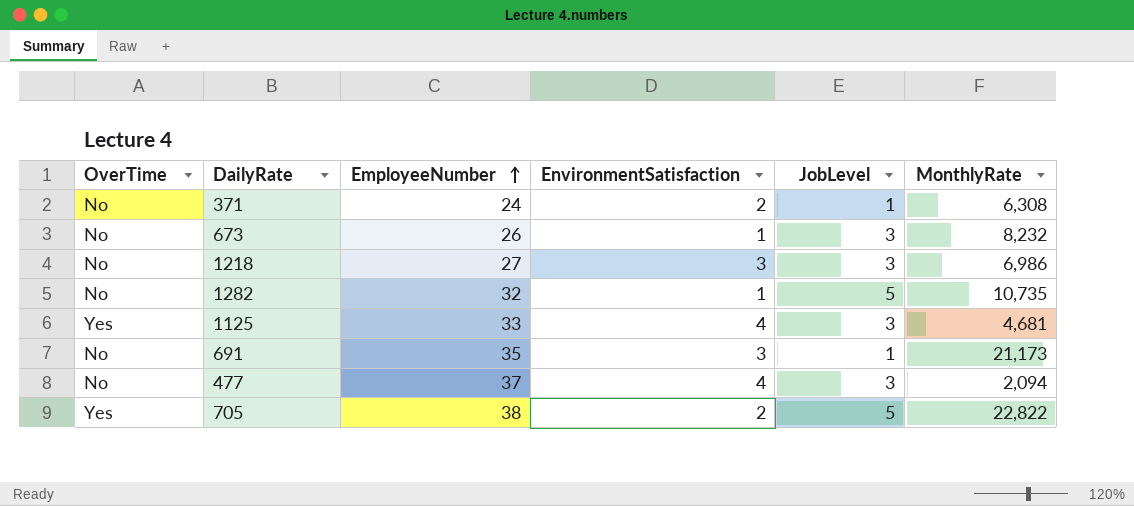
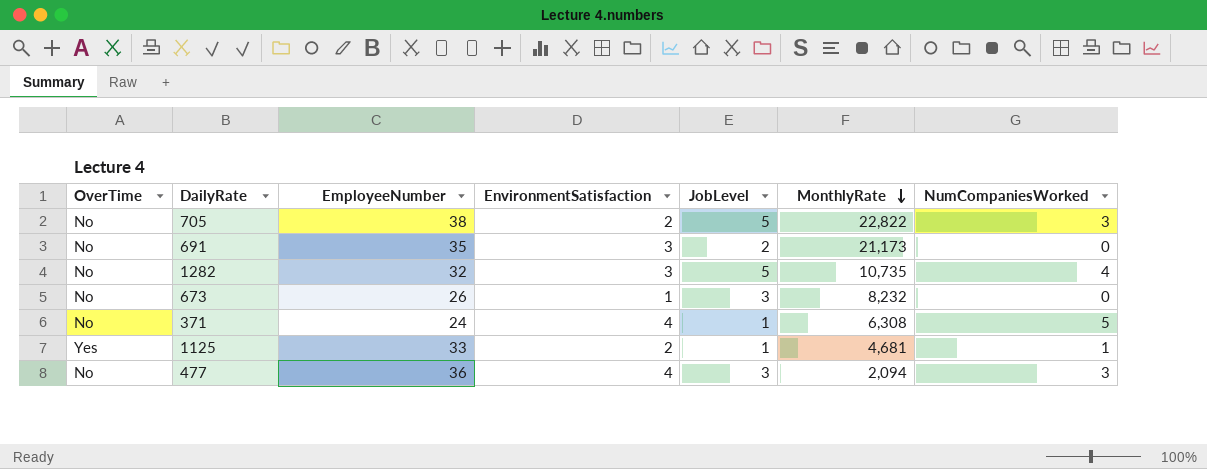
row order: EmployeeNumber ascending -> MonthlyRate descending
column NumCompaniesWorked | position: none -> 7
row 1218: No | 27 | 3 | 3 | 6,986 -> none
705 | OverTime: Yes -> No
691 | JobLevel: 1 -> 2
1282 | EnvironmentSatisfaction: 1 -> 3
371 | EnvironmentSatisfaction: 2 -> 4
1125 | EnvironmentSatisfaction: 4 -> 2
1125 | JobLevel: 3 -> 1
477 | EmployeeNumber: 37 -> 36

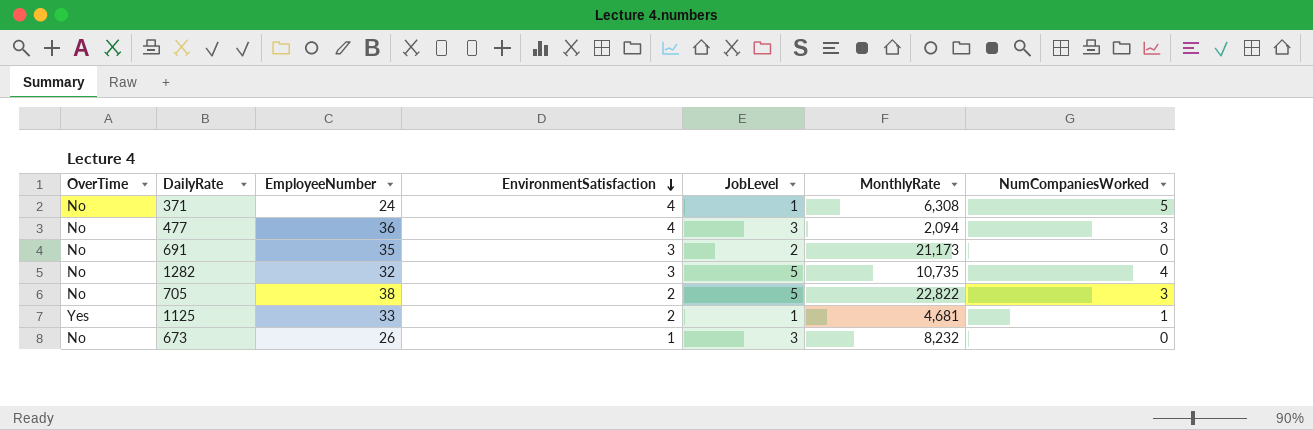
row order: MonthlyRate descending -> EnvironmentSatisfaction descending

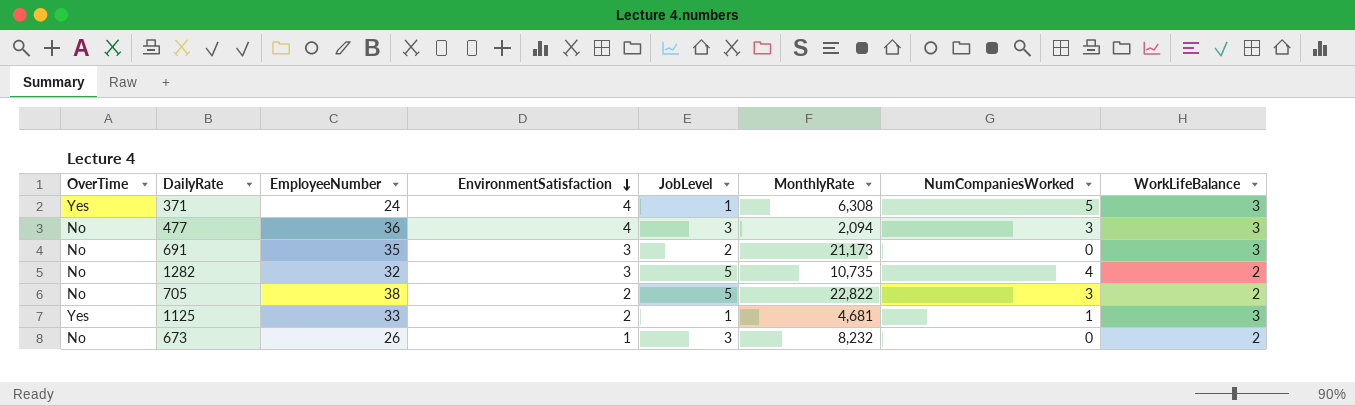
column WorkLifeBalance | position: none -> 8
371 | OverTime: No -> Yes

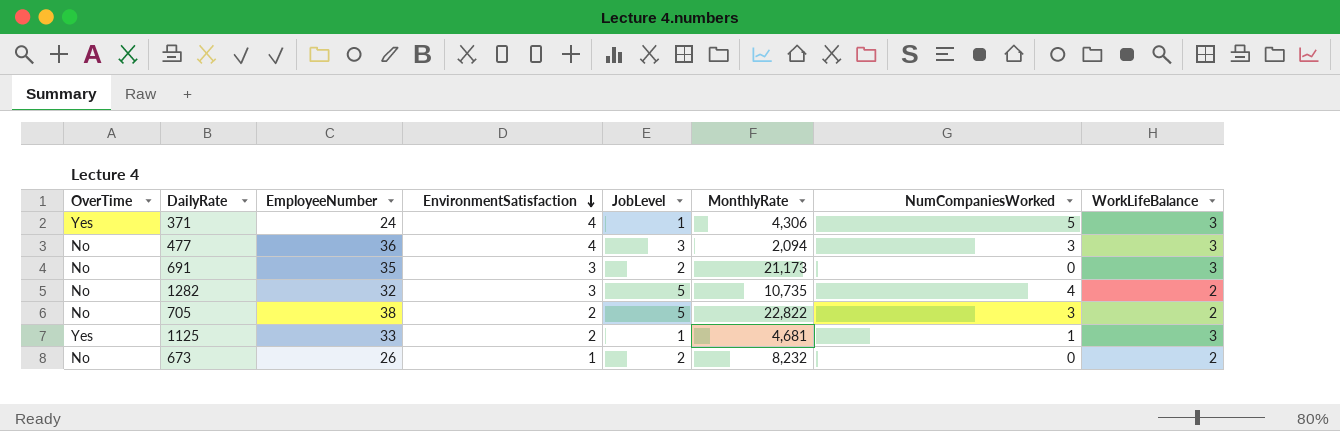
371 | MonthlyRate: 6,308 -> 4,306
673 | JobLevel: 3 -> 2

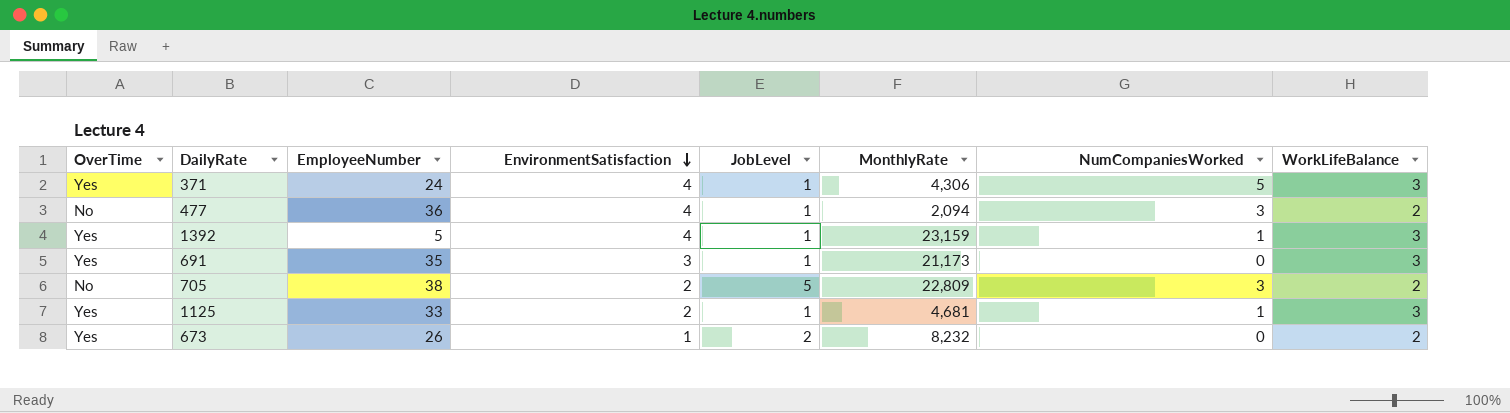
row 1282: No | 32 | 3 | 5 | 10,735 | 4 | 2 -> none
477 | JobLevel: 3 -> 1
477 | WorkLifeBalance: 3 -> 2
row 1392: none -> Yes | 5 | 4 | 1 | 23,159 | 1 | 3
691 | OverTime: No -> Yes
691 | JobLevel: 2 -> 1
705 | MonthlyRate: 22,822 -> 22,809
673 | OverTime: No -> Yes

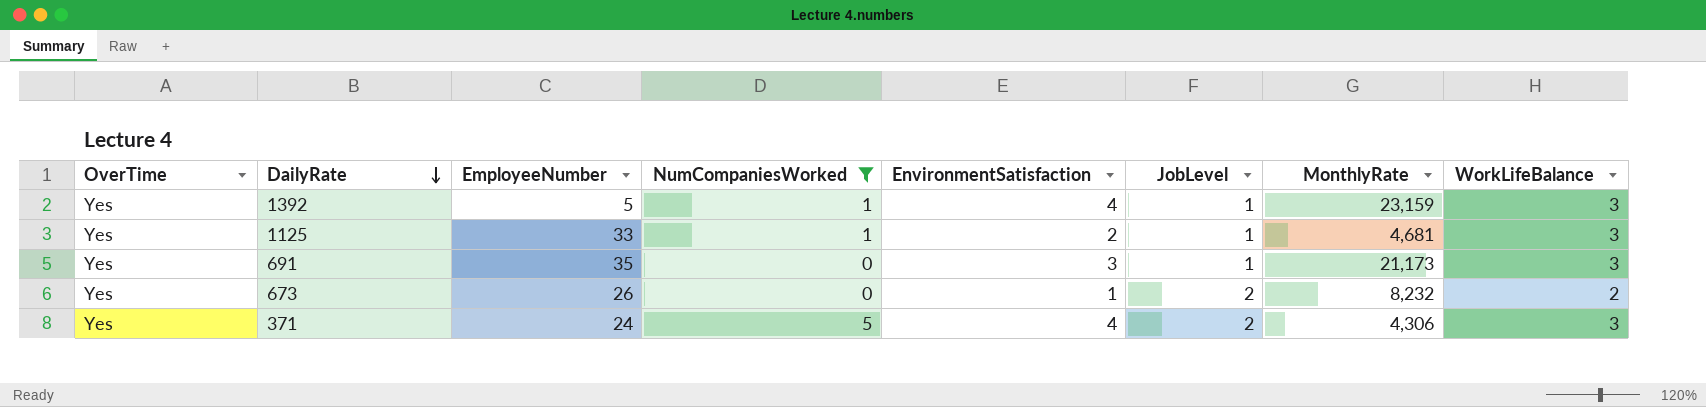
filter: none -> NumCompaniesWorked != 3
row order: EnvironmentSatisfaction descending -> DailyRate descending
column NumCompaniesWorked | position: 7 -> 4
371 | JobLevel: 1 -> 2

